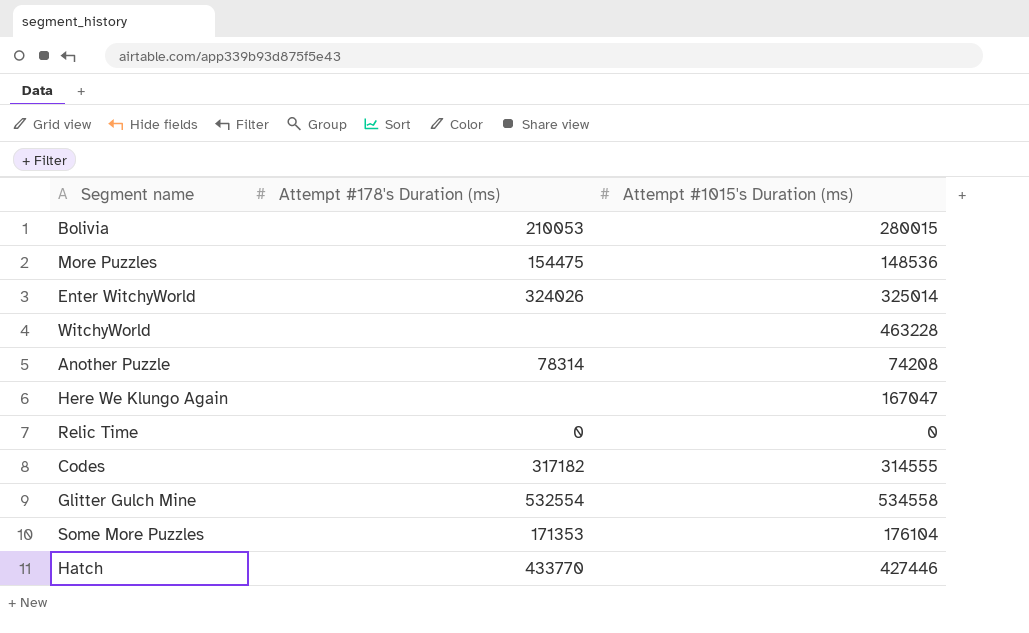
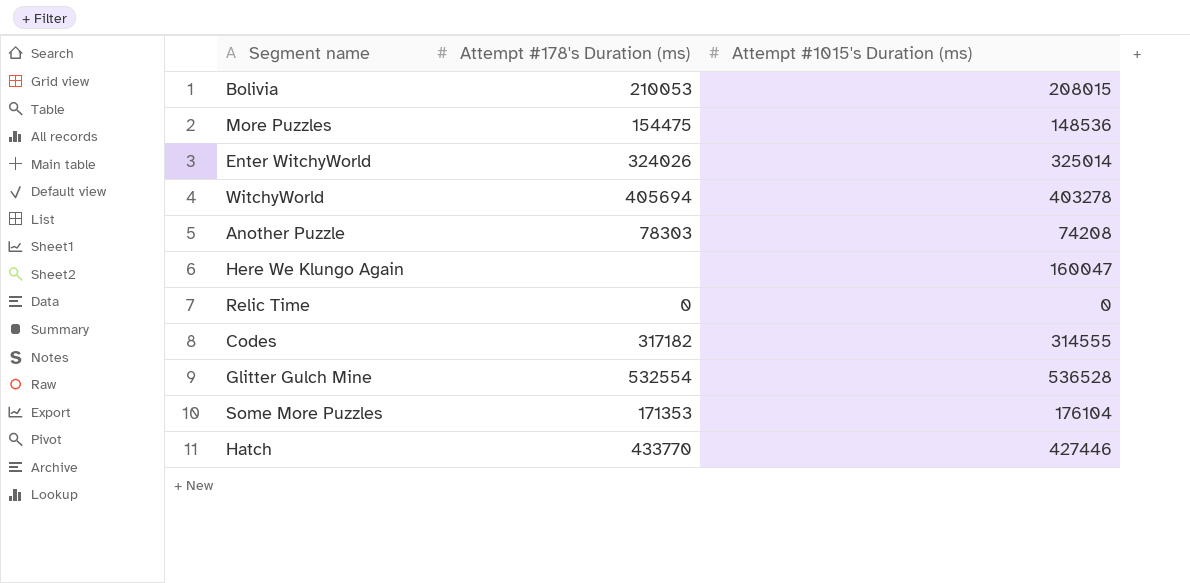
Bolivia | Attempt #1015's Duration (ms): 280015 -> 208015
WitchyWorld | Attempt #178's Duration (ms): none -> 405694
WitchyWorld | Attempt #1015's Duration (ms): 463228 -> 403278
Another Puzzle | Attempt #178's Duration (ms): 78314 -> 78303
Here We Klungo Again | Attempt #1015's Duration (ms): 167047 -> 160047
Glitter Gulch Mine | Attempt #1015's Duration (ms): 534558 -> 536528

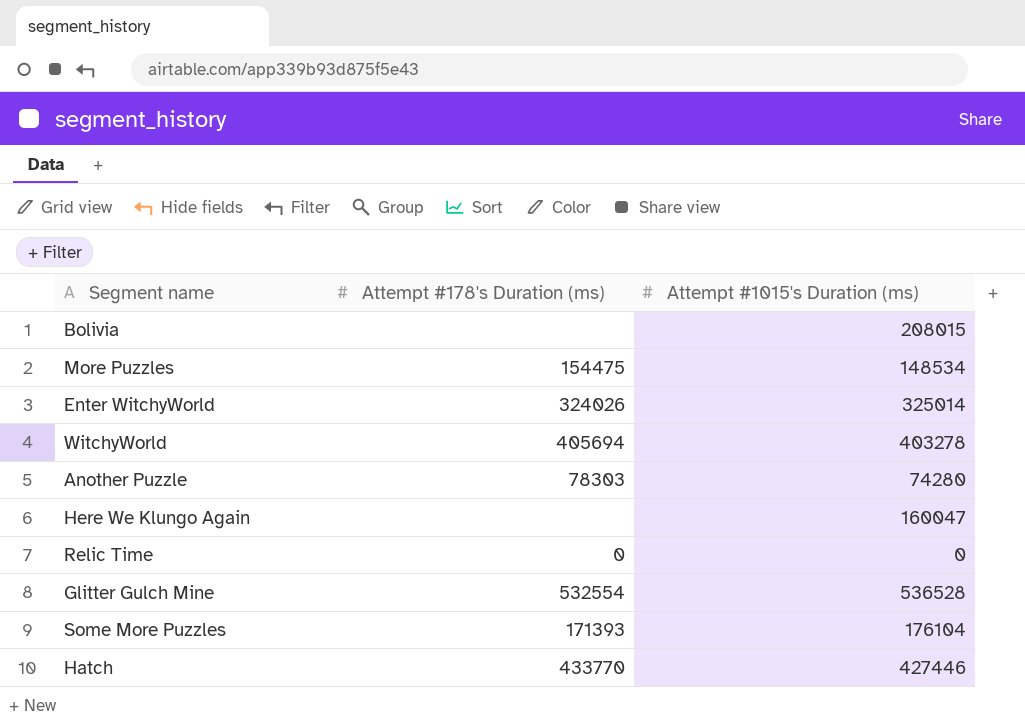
row Codes: 317182 | 314555 -> none
Bolivia | Attempt #178's Duration (ms): 210053 -> none
More Puzzles | Attempt #1015's Duration (ms): 148536 -> 148534
Another Puzzle | Attempt #1015's Duration (ms): 74208 -> 74280
Some More Puzzles | Attempt #178's Duration (ms): 171353 -> 171393

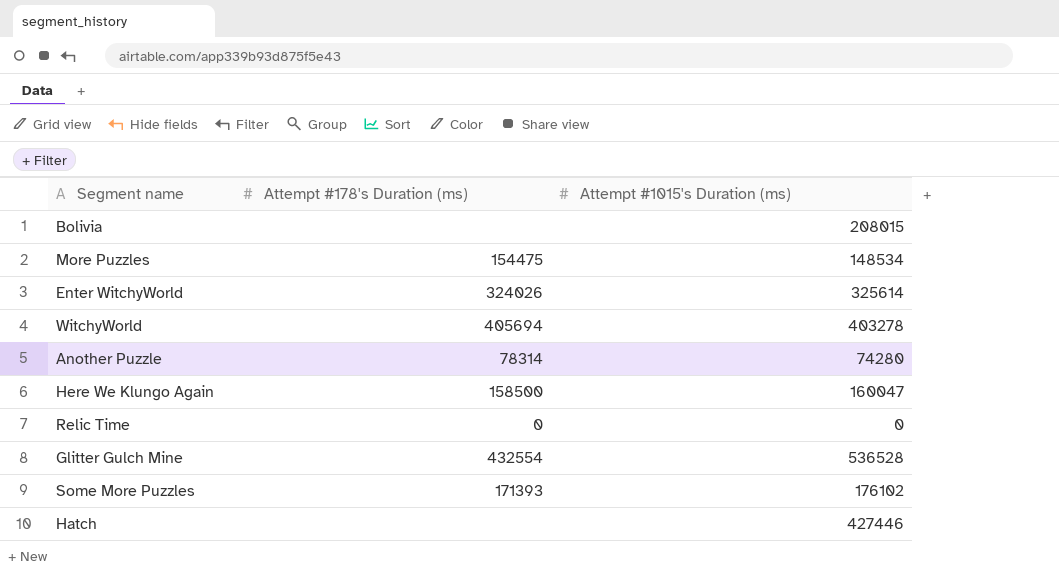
Enter WitchyWorld | Attempt #1015's Duration (ms): 325014 -> 325614
Another Puzzle | Attempt #178's Duration (ms): 78303 -> 78314
Here We Klungo Again | Attempt #178's Duration (ms): none -> 158500
Glitter Gulch Mine | Attempt #178's Duration (ms): 532554 -> 432554
Some More Puzzles | Attempt #1015's Duration (ms): 176104 -> 176102
Hatch | Attempt #178's Duration (ms): 433770 -> none

